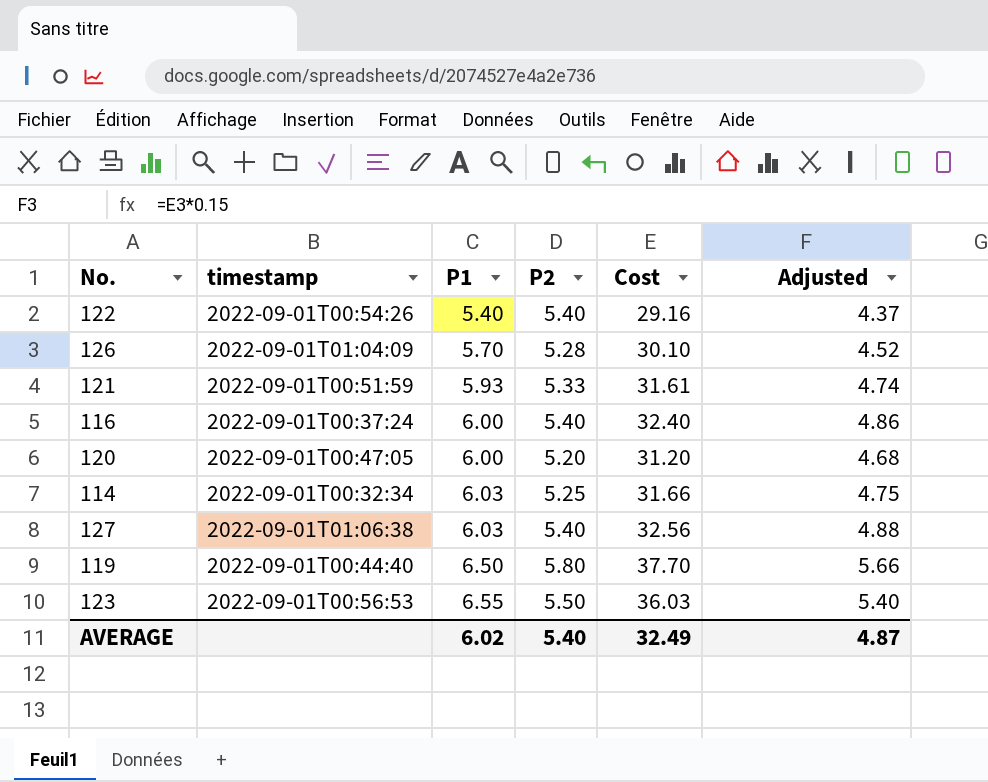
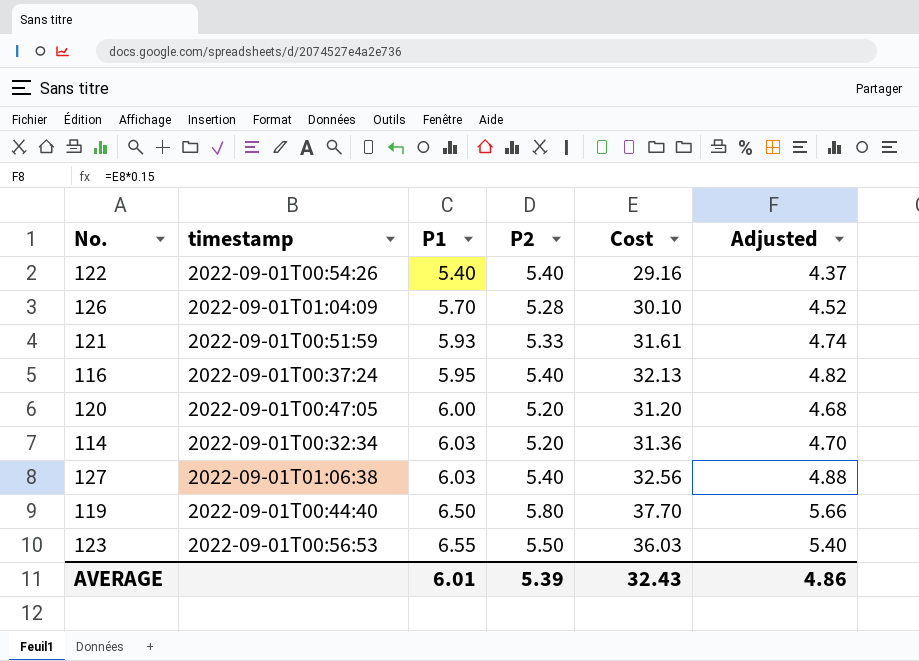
116 | P1: 6.00 -> 5.95
116 | Cost: 32.40 -> 32.13
116 | Adjusted: 4.86 -> 4.82
114 | P2: 5.25 -> 5.20
114 | Cost: 31.66 -> 31.36
114 | Adjusted: 4.75 -> 4.70
AVERAGE | P1: 6.02 -> 6.01
AVERAGE | P2: 5.40 -> 5.39
AVERAGE | Cost: 32.49 -> 32.43
AVERAGE | Adjusted: 4.87 -> 4.86

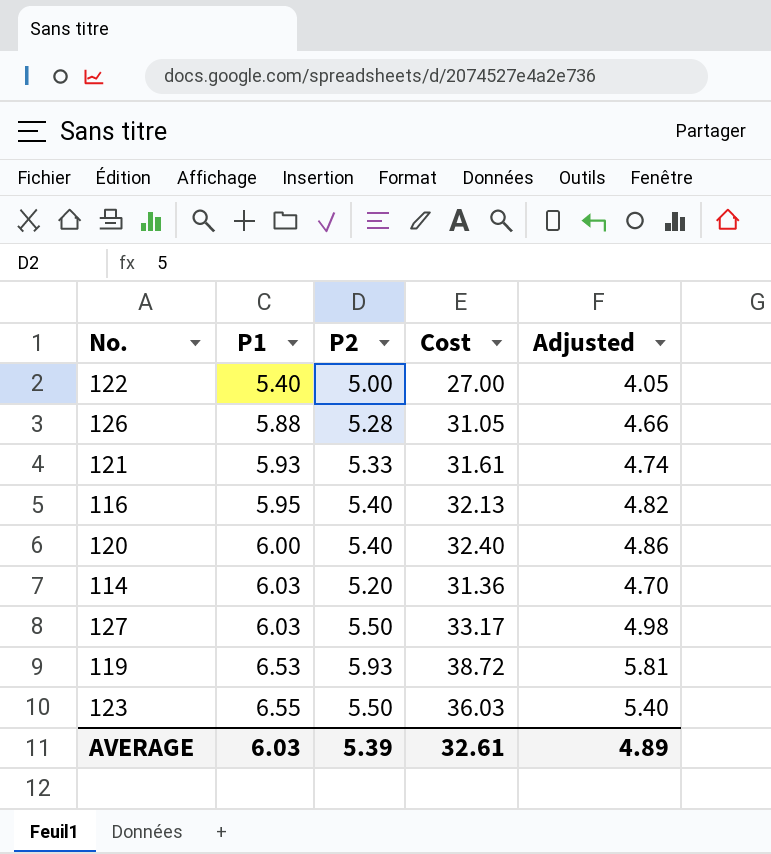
column timestamp | position: 2 -> none
122 | P2: 5.40 -> 5.00
122 | Cost: 29.16 -> 27.00
122 | Adjusted: 4.37 -> 4.05
126 | P1: 5.70 -> 5.88
126 | Cost: 30.10 -> 31.05
126 | Adjusted: 4.52 -> 4.66
120 | P2: 5.20 -> 5.40
120 | Cost: 31.20 -> 32.40
120 | Adjusted: 4.68 -> 4.86
127 | P2: 5.40 -> 5.50
127 | Cost: 32.56 -> 33.17
127 | Adjusted: 4.88 -> 4.98
119 | P1: 6.50 -> 6.53
119 | P2: 5.80 -> 5.93
119 | Cost: 37.70 -> 38.72
119 | Adjusted: 5.66 -> 5.81
AVERAGE | P1: 6.01 -> 6.03
AVERAGE | Cost: 32.43 -> 32.61
AVERAGE | Adjusted: 4.86 -> 4.89

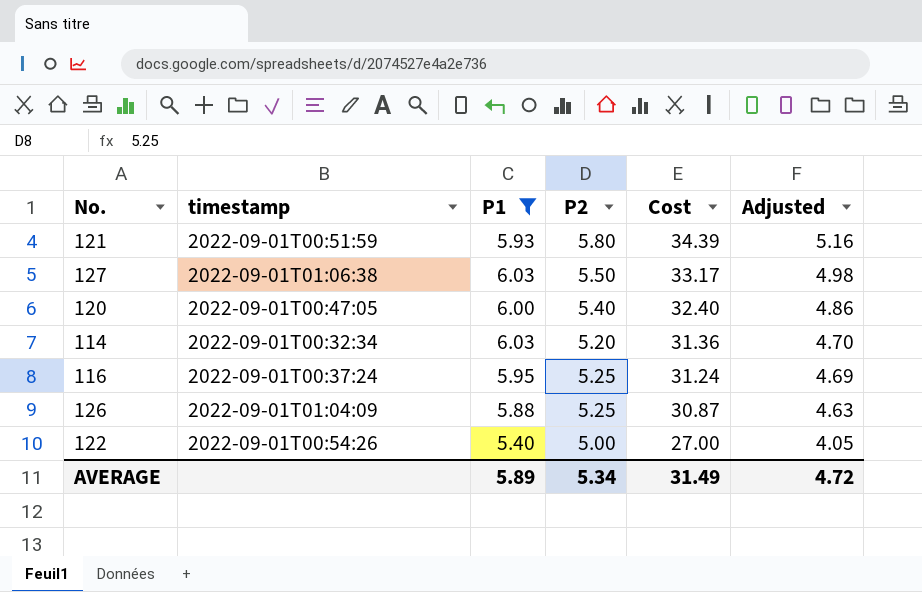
filter: none -> P1 <= 6.03
row order: P1 ascending -> Cost descending
column timestamp | position: none -> 2
121 | P2: 5.33 -> 5.80
121 | Cost: 31.61 -> 34.39
121 | Adjusted: 4.74 -> 5.16
116 | P2: 5.40 -> 5.25
116 | Cost: 32.13 -> 31.24
116 | Adjusted: 4.82 -> 4.69
126 | P2: 5.28 -> 5.25
126 | Cost: 31.05 -> 30.87
126 | Adjusted: 4.66 -> 4.63
AVERAGE | P1: 6.03 -> 5.89
AVERAGE | P2: 5.39 -> 5.34
AVERAGE | Cost: 32.61 -> 31.49
AVERAGE | Adjusted: 4.89 -> 4.72

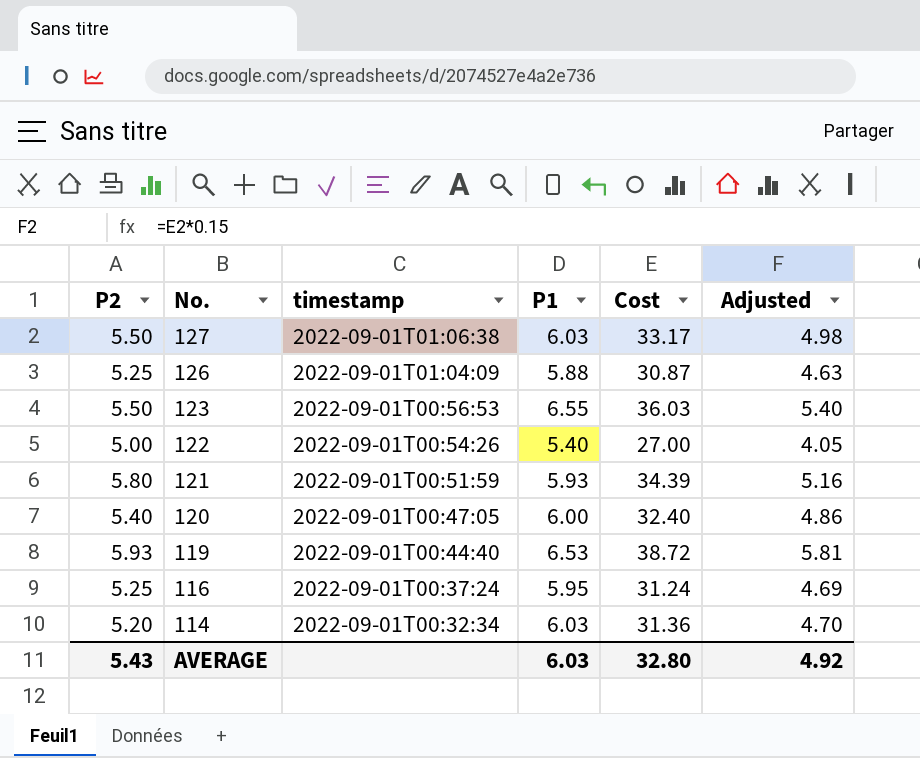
filter: P1 <= 6.03 -> none
row order: Cost descending -> No. descending
column P2 | position: 4 -> 1
AVERAGE | P2: 5.34 -> 5.43
AVERAGE | P1: 5.89 -> 6.03
AVERAGE | Cost: 31.49 -> 32.80
AVERAGE | Adjusted: 4.72 -> 4.92

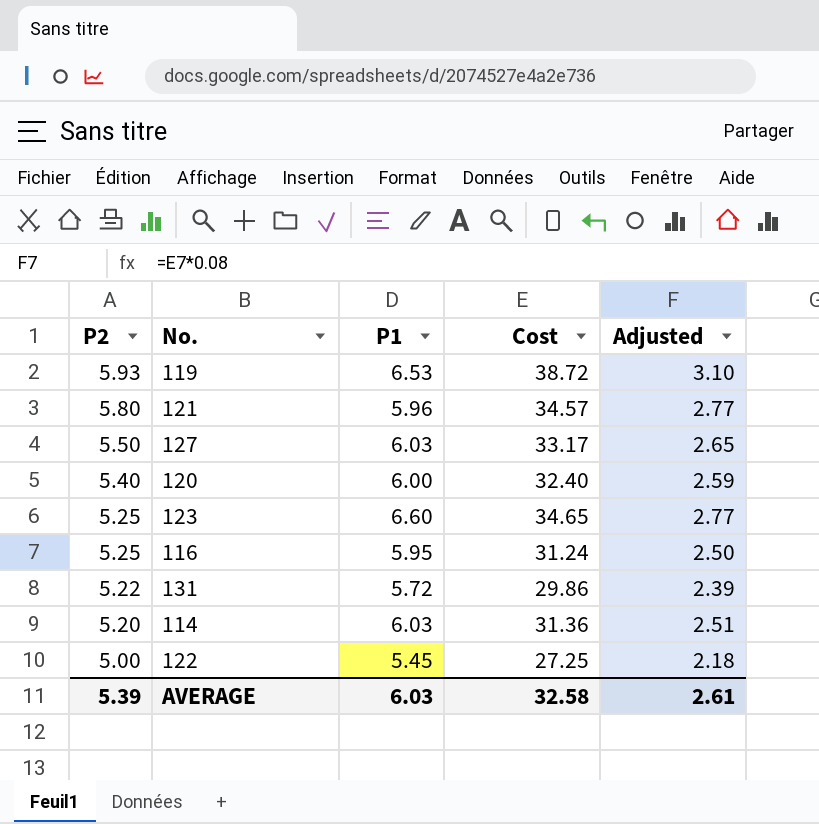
row order: No. descending -> P2 descending
column timestamp | position: 3 -> none
column Adjusted | formula: [Cost] * 0.15 -> [Cost] * 0.08
row 126: 5.25 | 2022-09-01T01:04:09 | 5.88 | 30.87 | 4.63 -> none
121 | P1: 5.93 -> 5.96
121 | Cost: 34.39 -> 34.57
123 | P2: 5.50 -> 5.25
123 | P1: 6.55 -> 6.60
123 | Cost: 36.03 -> 34.65
row 131: none -> 5.22 | 5.72 | 29.86 | 2.39
122 | P1: 5.40 -> 5.45
122 | Cost: 27.00 -> 27.25
AVERAGE | P2: 5.43 -> 5.39
AVERAGE | Cost: 32.80 -> 32.58
AVERAGE | Adjusted: 4.92 -> 2.61

